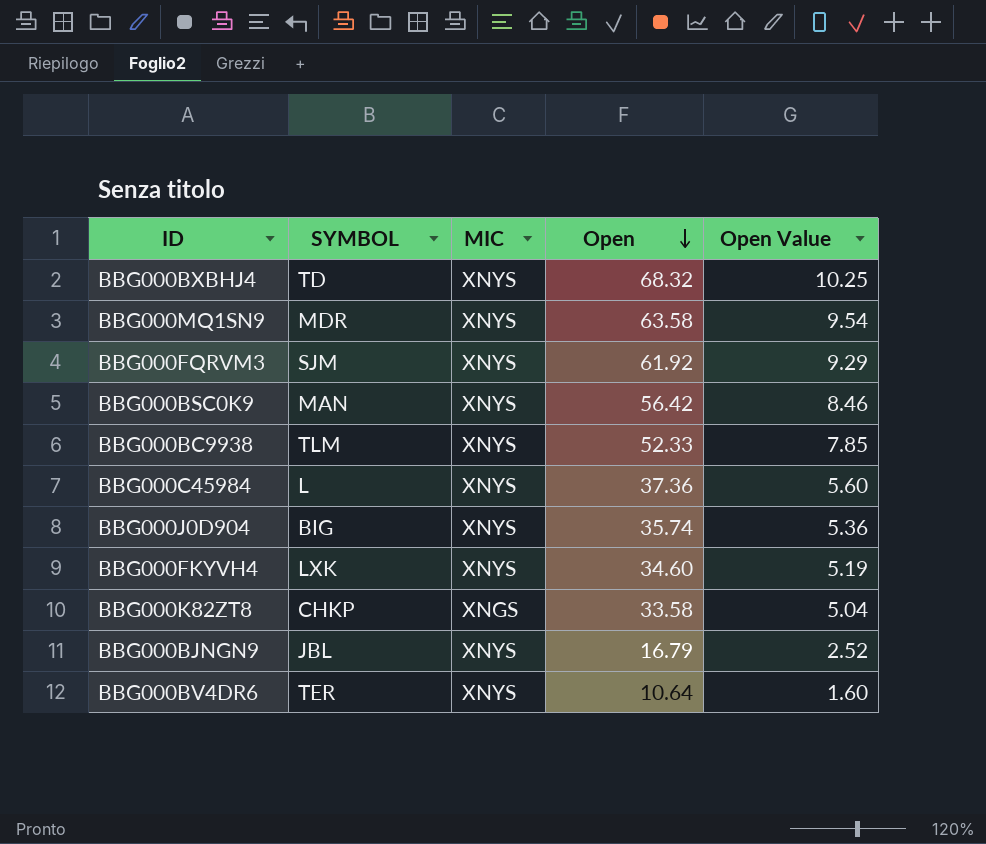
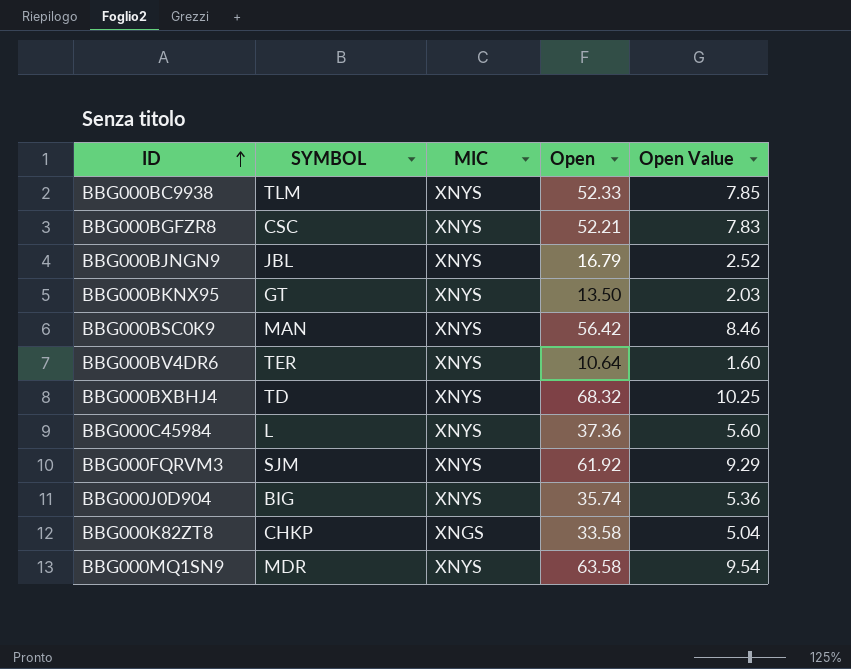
row order: Open descending -> ID ascending
row BBG000FKYVH4: LXK | XNYS | 34.60 | 5.19 -> none
row BBG000BGFZR8: none -> CSC | XNYS | 52.21 | 7.83
row BBG000BKNX95: none -> GT | XNYS | 13.50 | 2.03

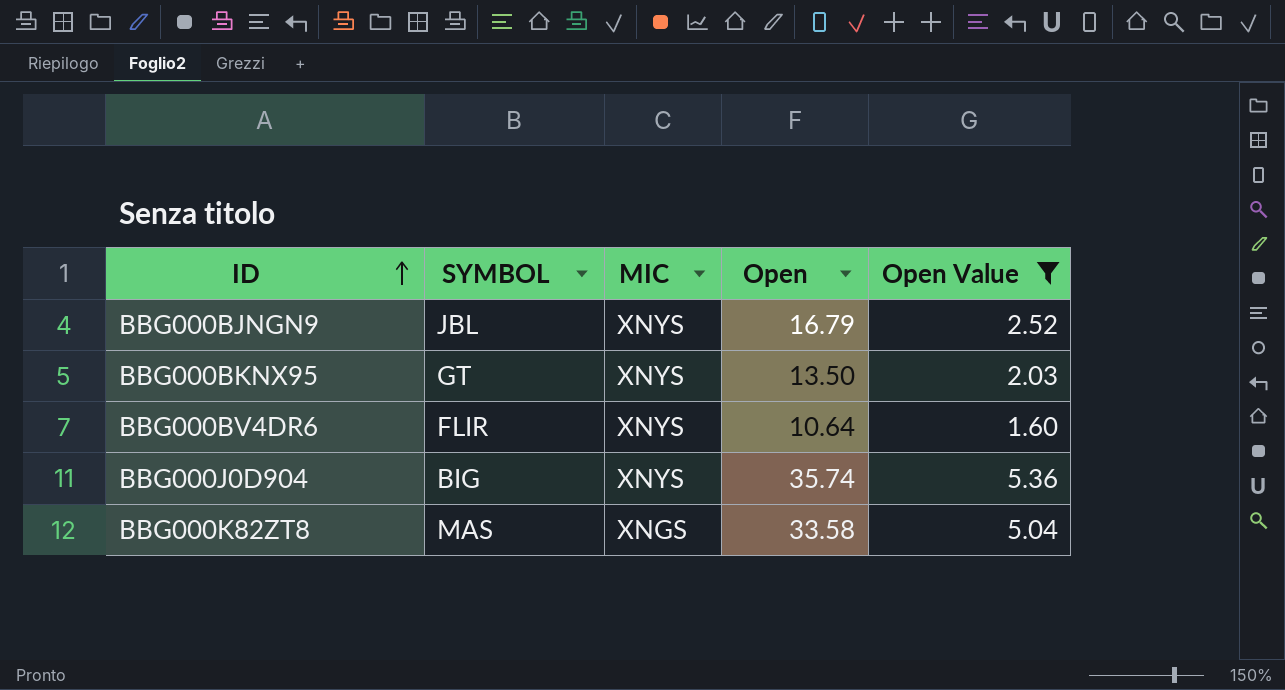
filter: none -> Open Value <= 5.36
BBG000BV4DR6 | SYMBOL: TER -> FLIR
BBG000K82ZT8 | SYMBOL: CHKP -> MAS

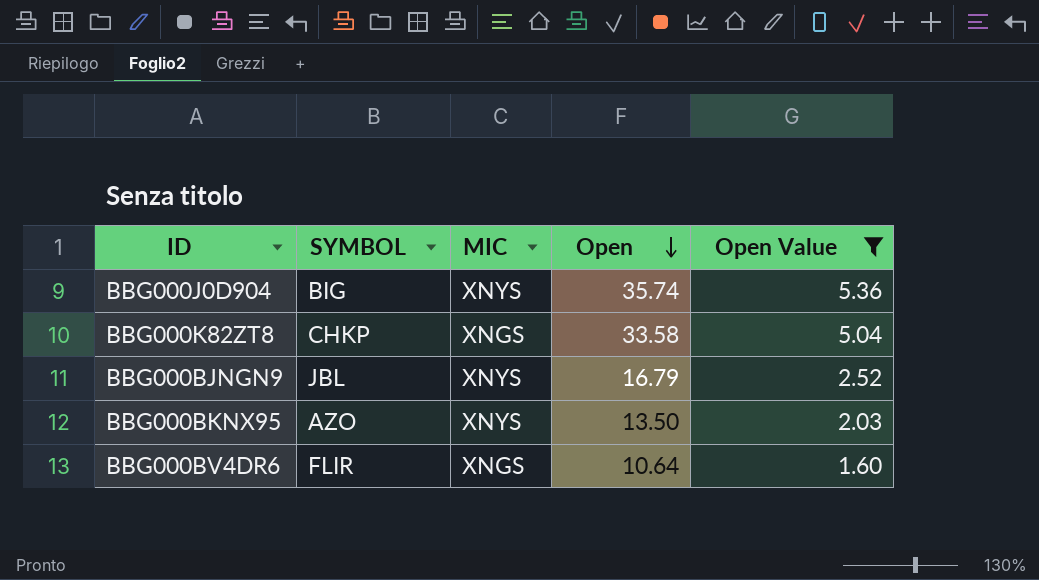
row order: ID ascending -> Open descending
BBG000K82ZT8 | SYMBOL: MAS -> CHKP
BBG000BKNX95 | SYMBOL: GT -> AZO
BBG000BV4DR6 | MIC: XNYS -> XNGS

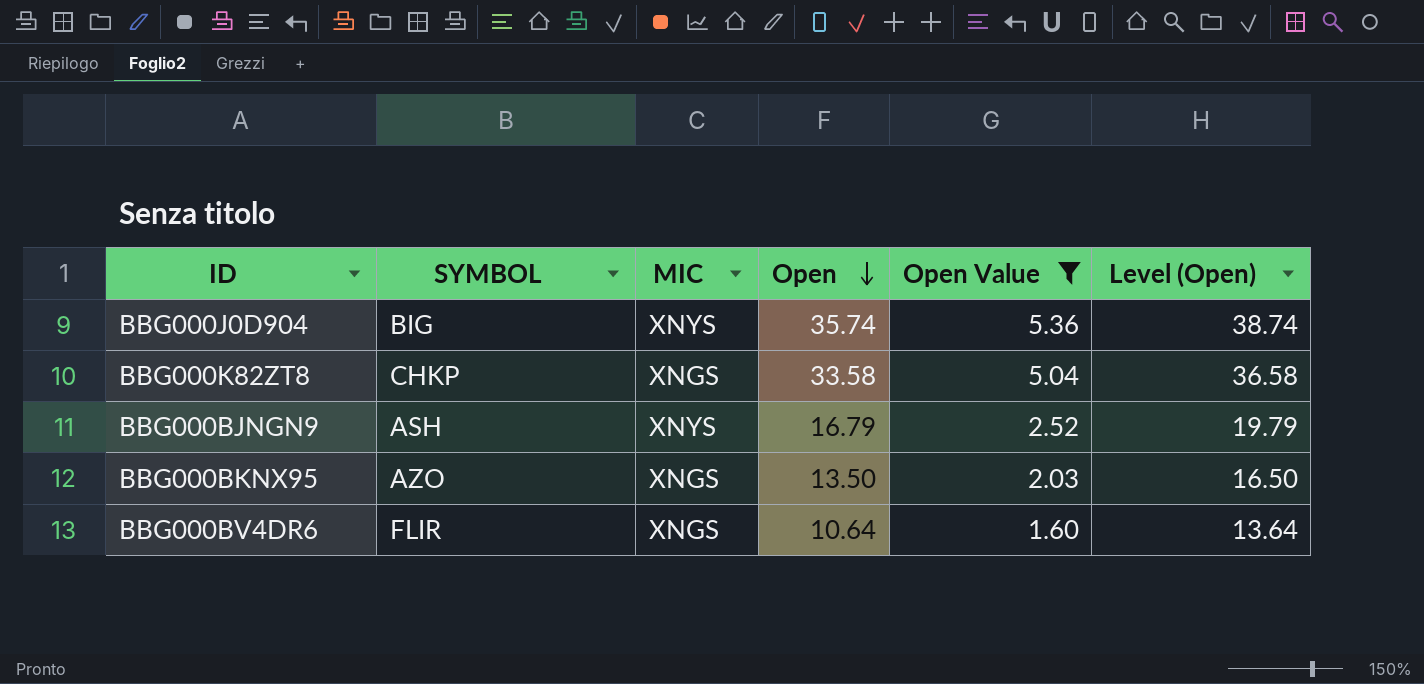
column Level (Open) | formula: none -> [Open] + 3
BBG000BJNGN9 | SYMBOL: JBL -> ASH
BBG000BKNX95 | MIC: XNYS -> XNGS

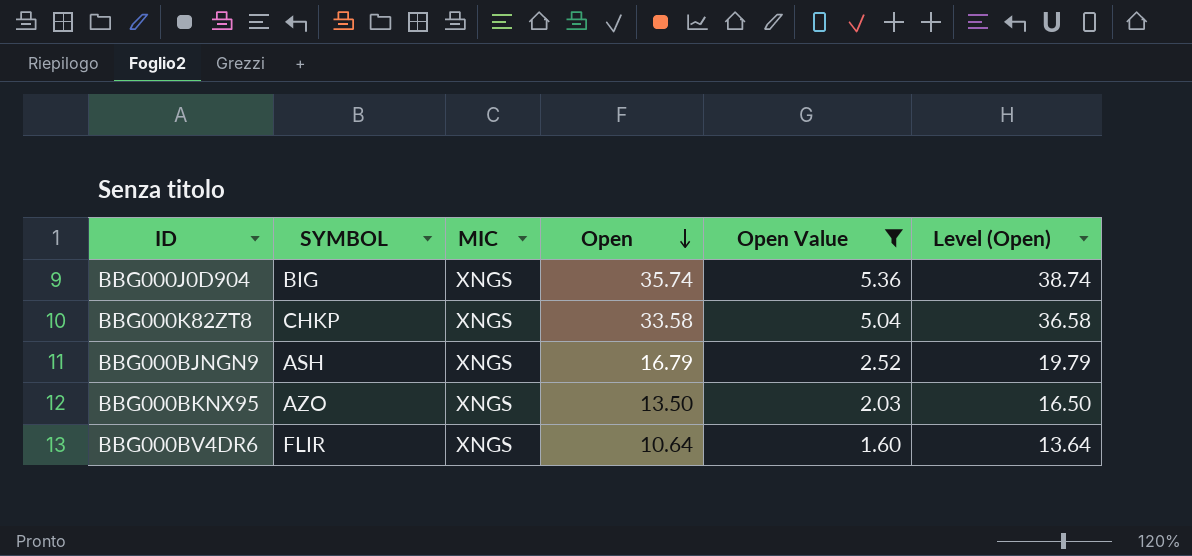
BBG000J0D904 | MIC: XNYS -> XNGS
BBG000BJNGN9 | MIC: XNYS -> XNGS

